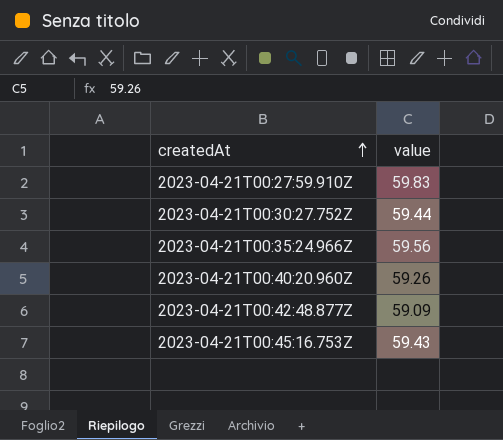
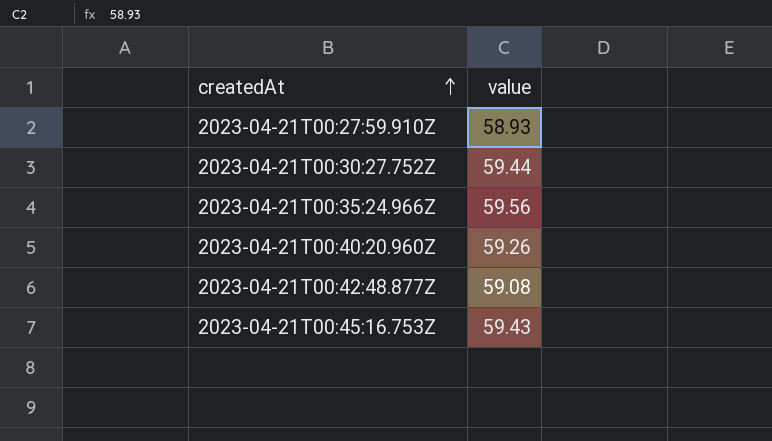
2023-04-21T00:27:59.910Z | value: 59.83 -> 58.93
2023-04-21T00:42:48.877Z | value: 59.09 -> 59.08

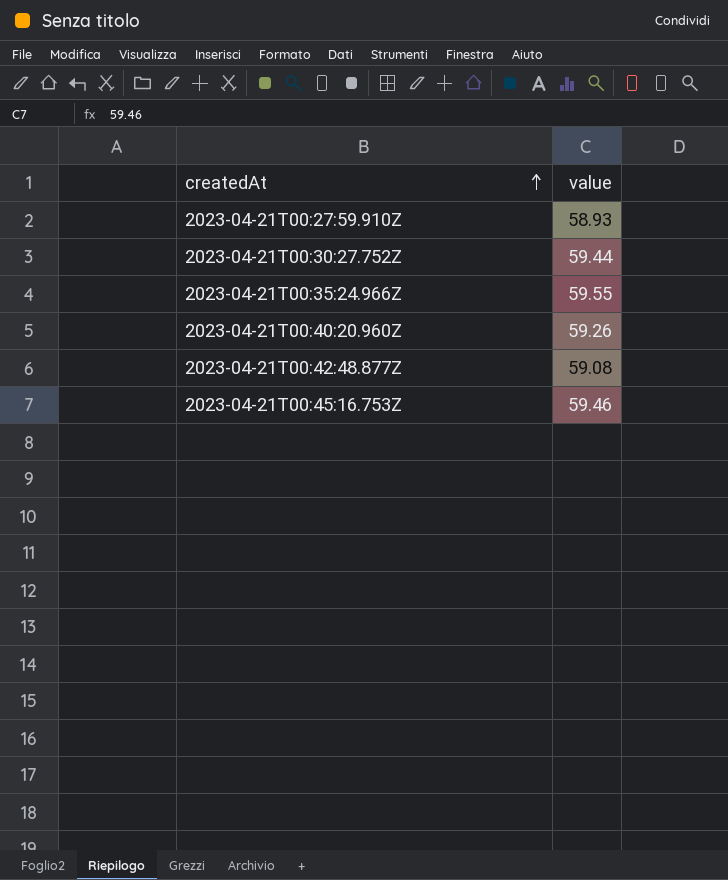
2023-04-21T00:35:24.966Z | value: 59.56 -> 59.55
2023-04-21T00:45:16.753Z | value: 59.43 -> 59.46

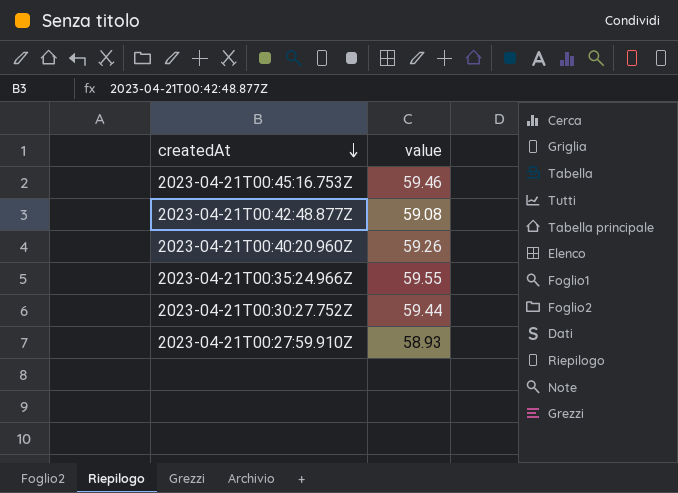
row order: createdAt ascending -> createdAt descending

